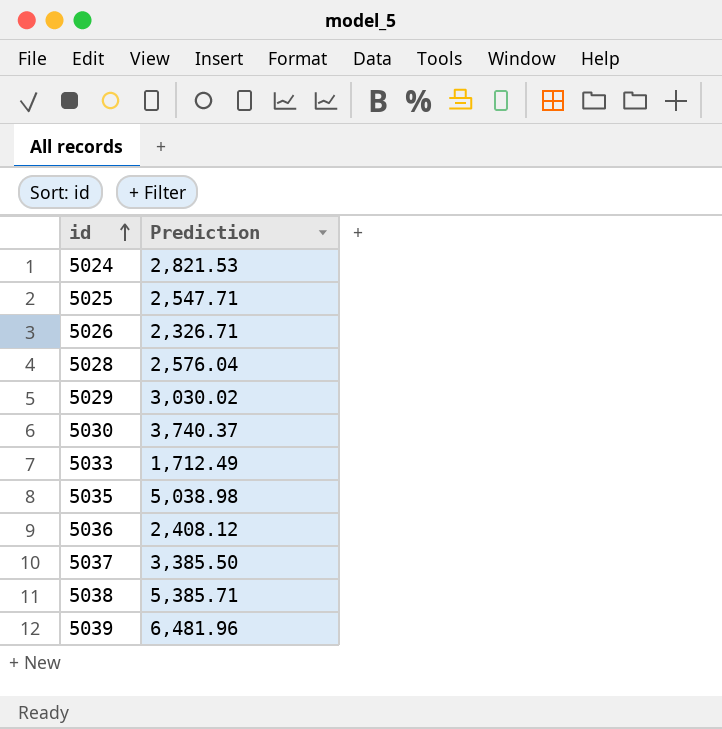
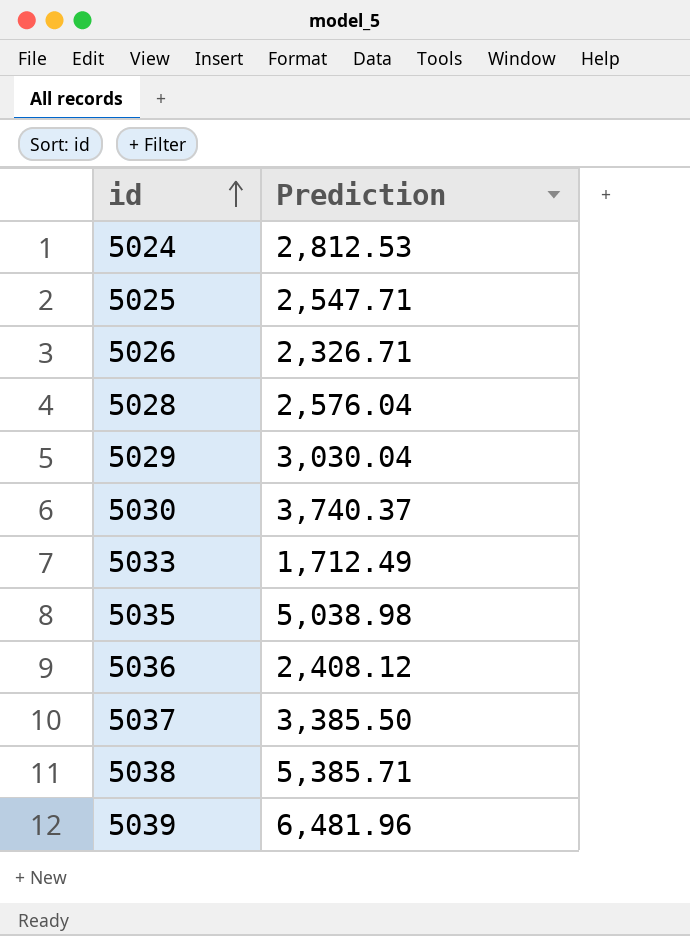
5024 | Prediction: 2,821.53 -> 2,812.53
5029 | Prediction: 3,030.02 -> 3,030.04

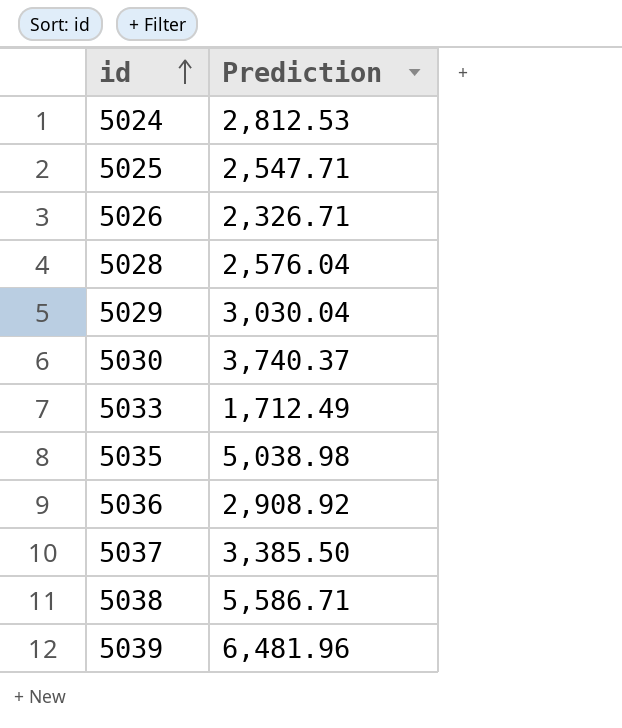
5036 | Prediction: 2,408.12 -> 2,908.92
5038 | Prediction: 5,385.71 -> 5,586.71

